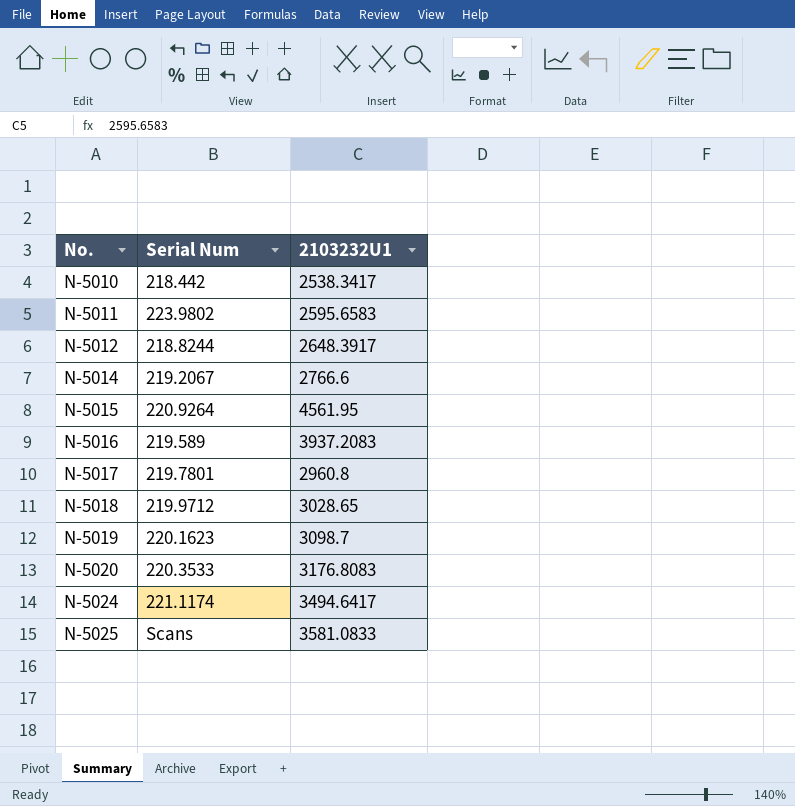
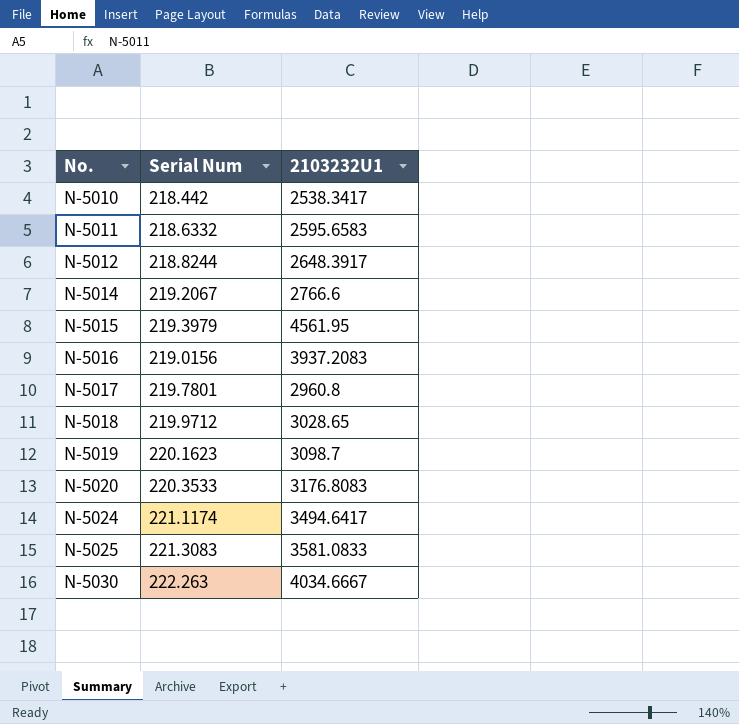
N-5011 | Serial Num: 223.9802 -> 218.6332
N-5015 | Serial Num: 220.9264 -> 219.3979
N-5016 | Serial Num: 219.589 -> 219.0156
N-5025 | Serial Num: Scans -> 221.3083
row N-5030: none -> 222.263 | 4034.6667

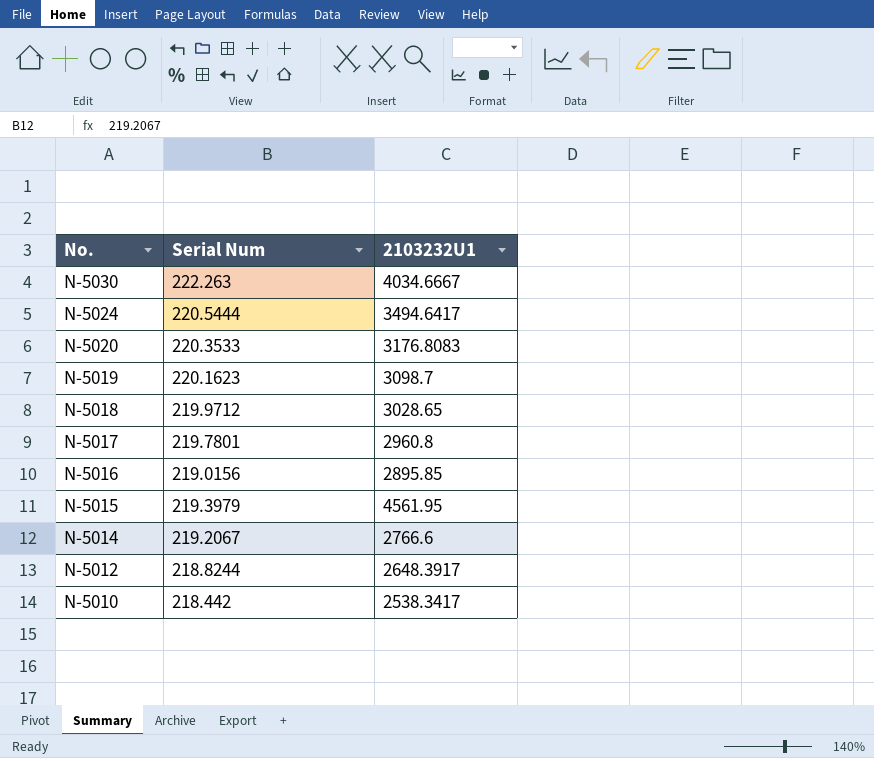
row order: No. ascending -> No. descending
row N-5011: 218.6332 | 2595.6583 -> none
row N-5025: 221.3083 | 3581.0833 -> none
N-5024 | Serial Num: 221.1174 -> 220.5444
N-5016 | 2103232U1: 3937.2083 -> 2895.85

